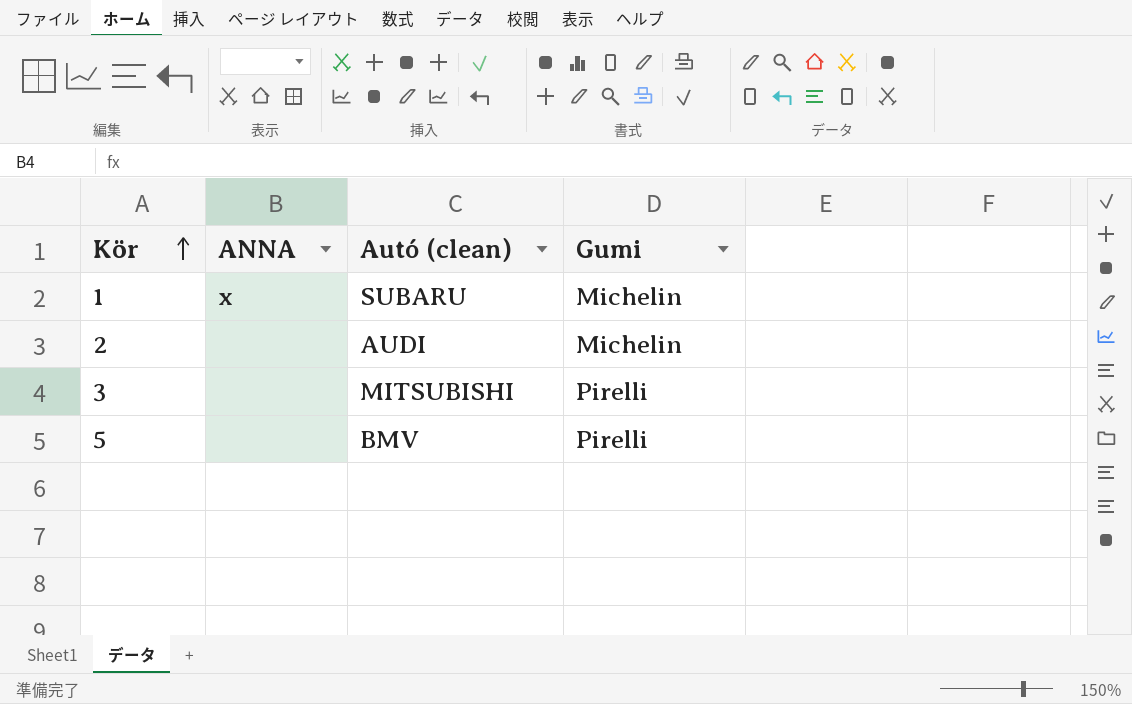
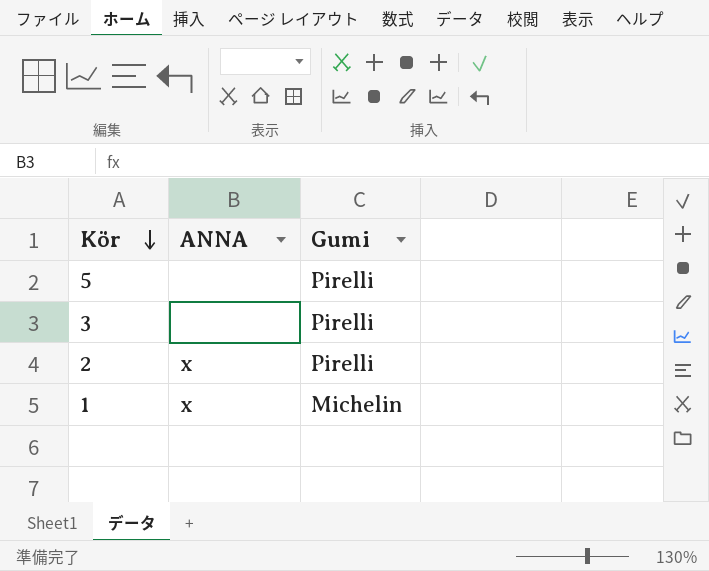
row order: Kör ascending -> Kör descending
column Autó (clean) | position: 3 -> none
2 | ANNA: none -> x
2 | Gumi: Michelin -> Pirelli

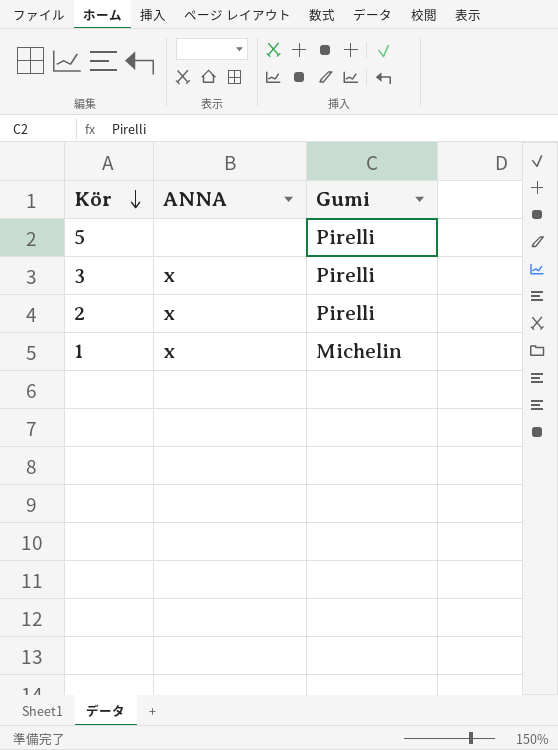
3 | ANNA: none -> x

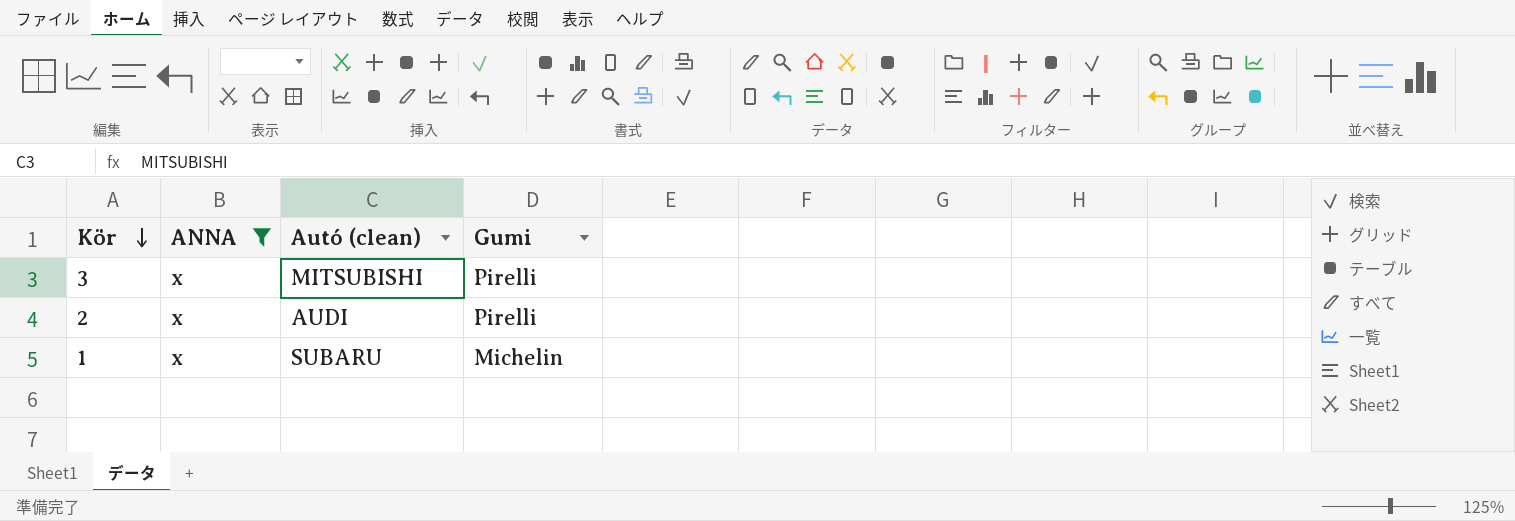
filter: none -> ANNA = x
column Autó (clean) | position: none -> 3

